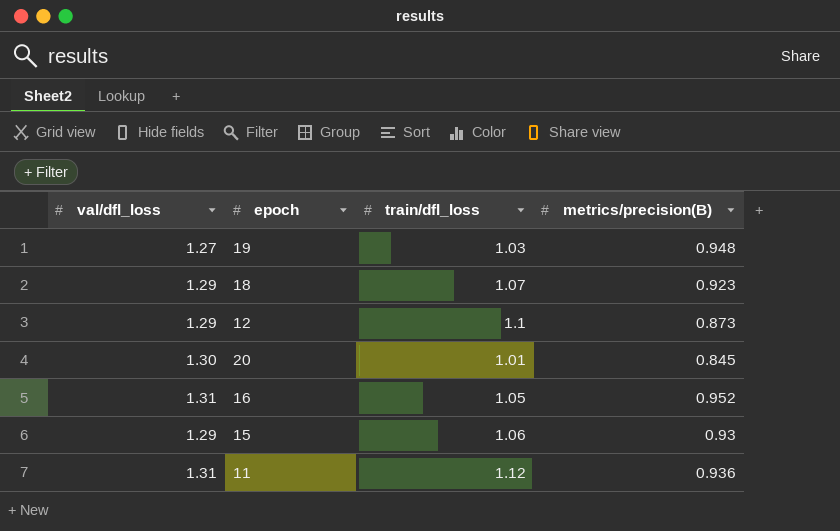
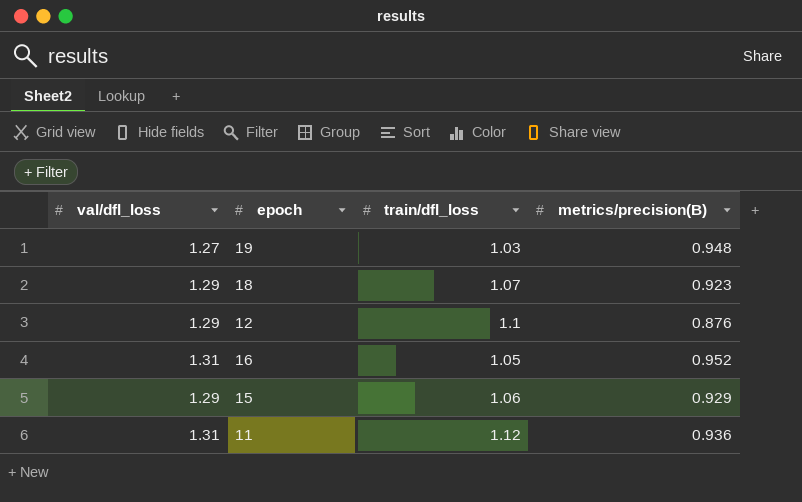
row 20: 1.30 | 1.01 | 0.845 -> none
12 | metrics/precision(B): 0.873 -> 0.876
15 | metrics/precision(B): 0.93 -> 0.929

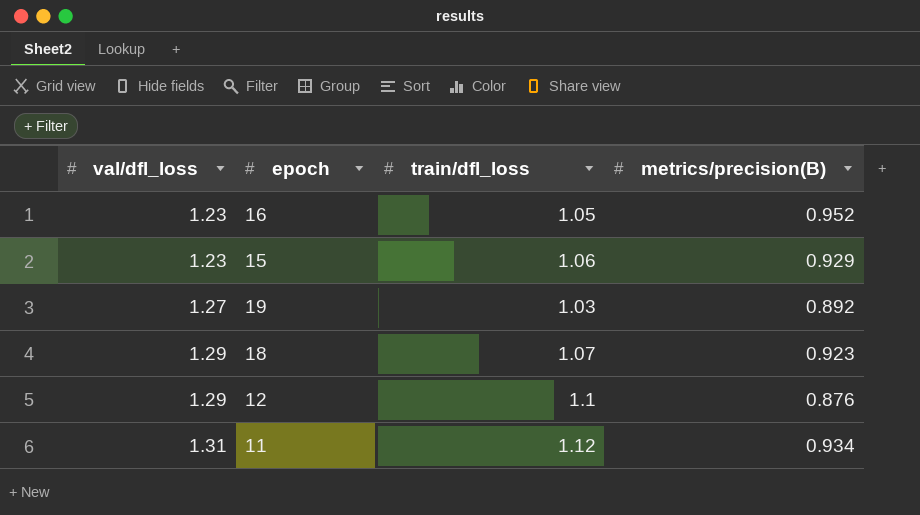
row order: none -> val/dfl_loss ascending
16 | val/dfl_loss: 1.31 -> 1.23
15 | val/dfl_loss: 1.29 -> 1.23
19 | metrics/precision(B): 0.948 -> 0.892
11 | metrics/precision(B): 0.936 -> 0.934

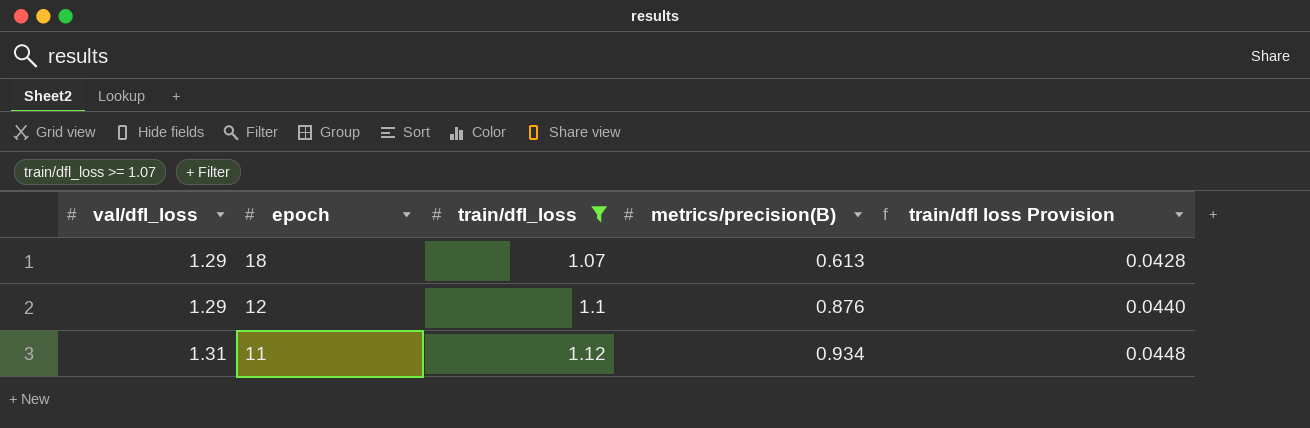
filter: none -> train/dfl_loss >= 1.07
column train/dfl loss Provision | formula: none -> [train/dfl_loss] * 0.04
18 | metrics/precision(B): 0.923 -> 0.613

